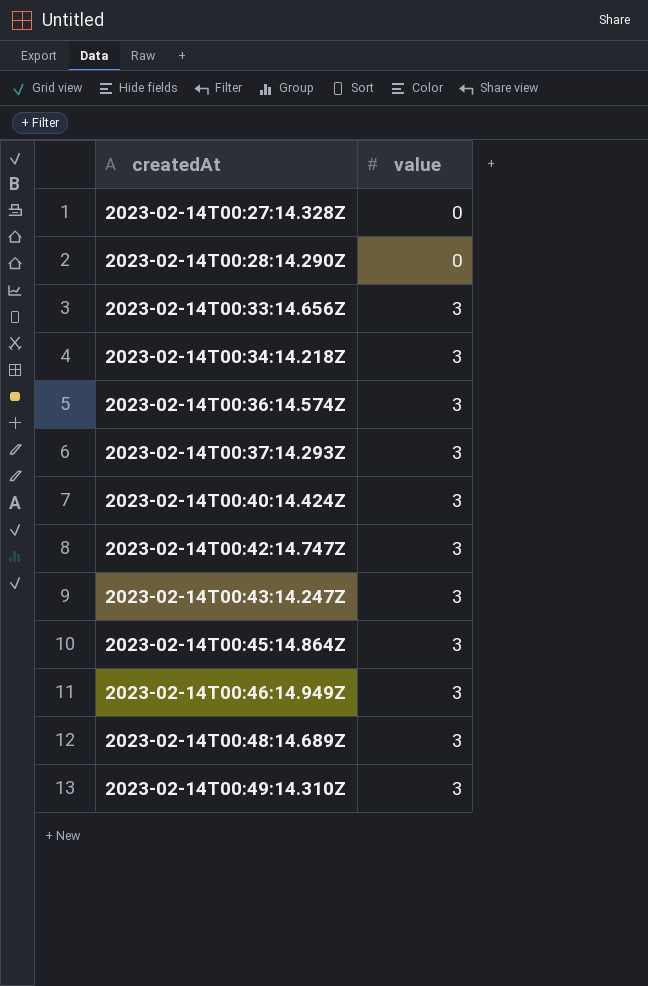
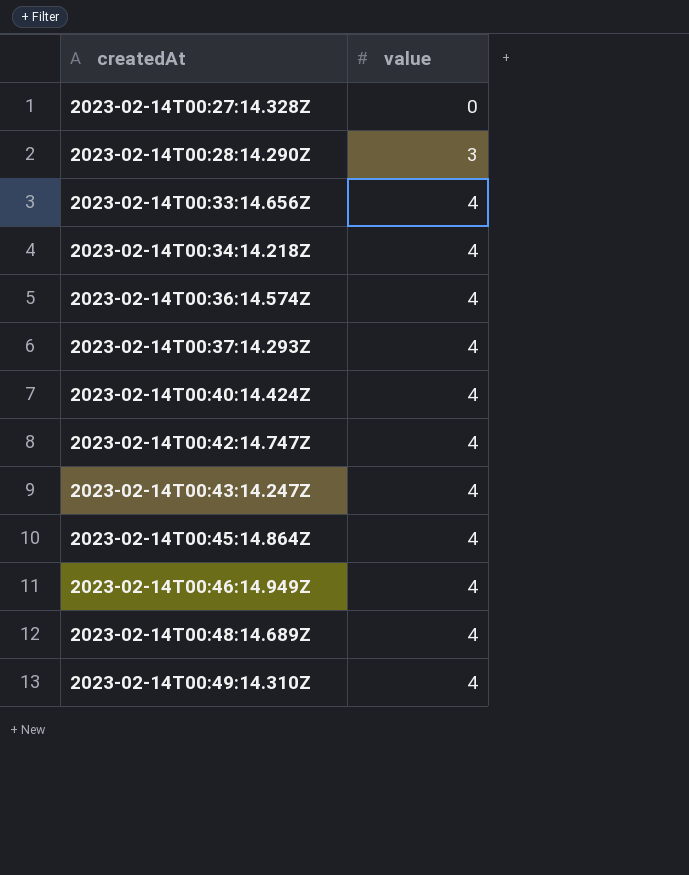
2023-02-14T00:28:14.290Z | value: 0 -> 3
2023-02-14T00:33:14.656Z | value: 3 -> 4
2023-02-14T00:34:14.218Z | value: 3 -> 4
2023-02-14T00:36:14.574Z | value: 3 -> 4
2023-02-14T00:37:14.293Z | value: 3 -> 4
2023-02-14T00:40:14.424Z | value: 3 -> 4
2023-02-14T00:42:14.747Z | value: 3 -> 4
2023-02-14T00:43:14.247Z | value: 3 -> 4
2023-02-14T00:45:14.864Z | value: 3 -> 4
2023-02-14T00:46:14.949Z | value: 3 -> 4
2023-02-14T00:48:14.689Z | value: 3 -> 4
2023-02-14T00:49:14.310Z | value: 3 -> 4

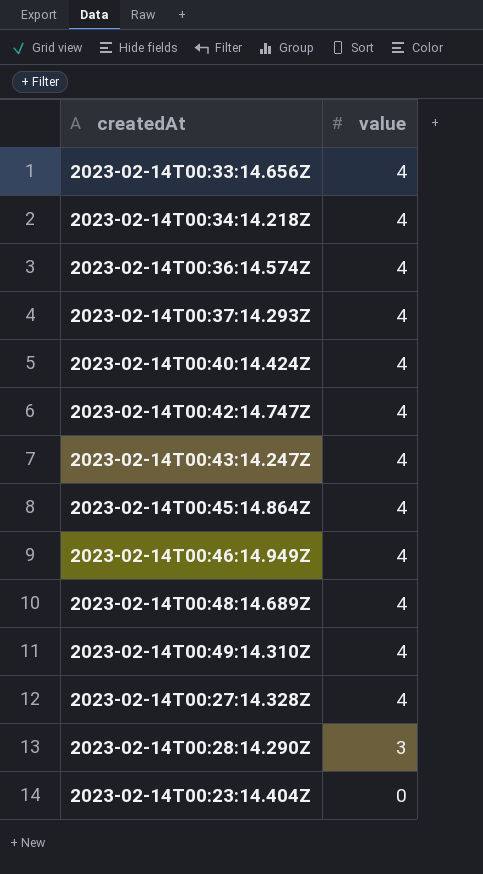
row order: createdAt ascending -> value descending
2023-02-14T00:27:14.328Z | value: 0 -> 4
row 2023-02-14T00:23:14.404Z: none -> 0

